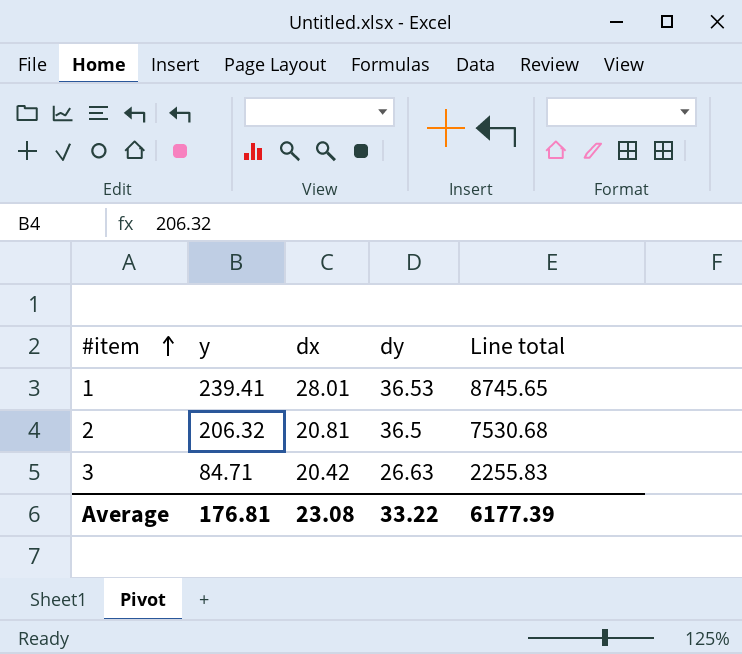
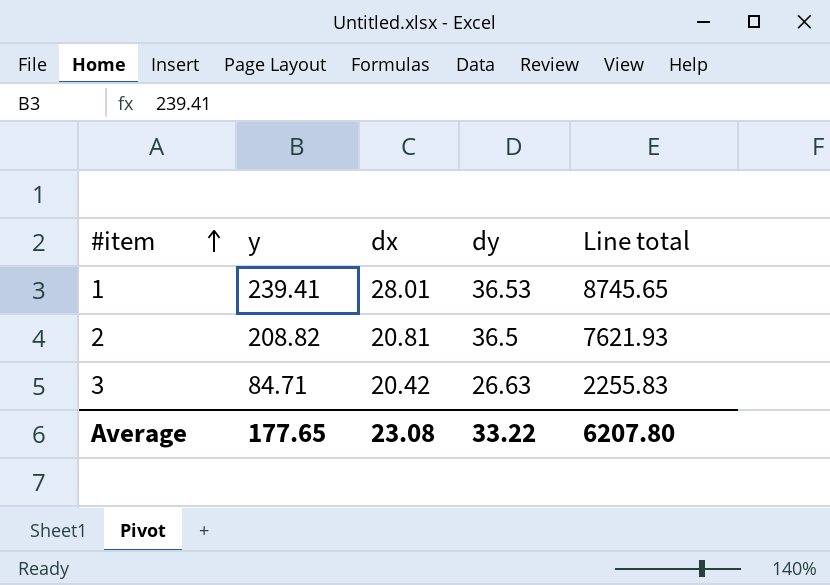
2 | y: 206.32 -> 208.82
2 | Line total: 7530.68 -> 7621.93
Average | y: 176.81 -> 177.65
Average | Line total: 6177.39 -> 6207.80

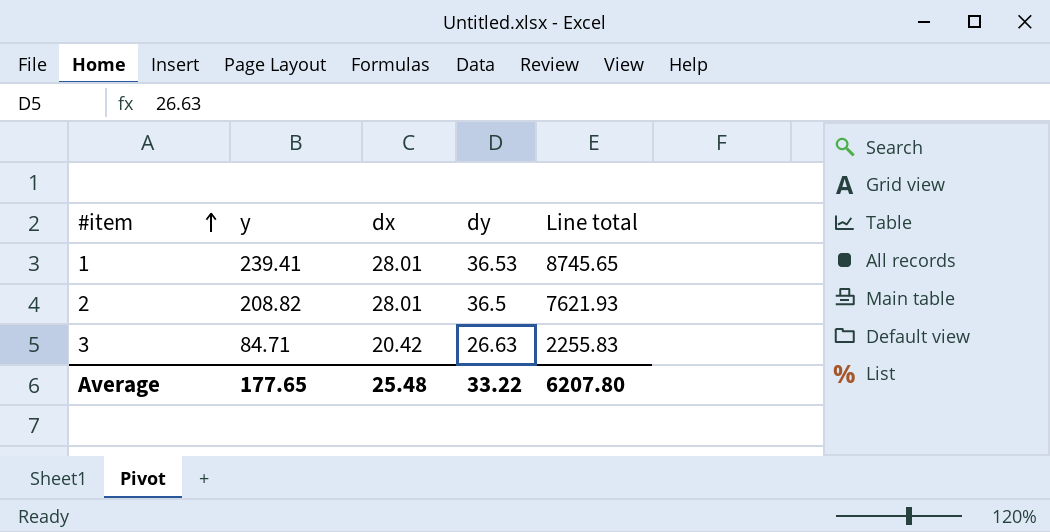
2 | dx: 20.81 -> 28.01
Average | dx: 23.08 -> 25.48

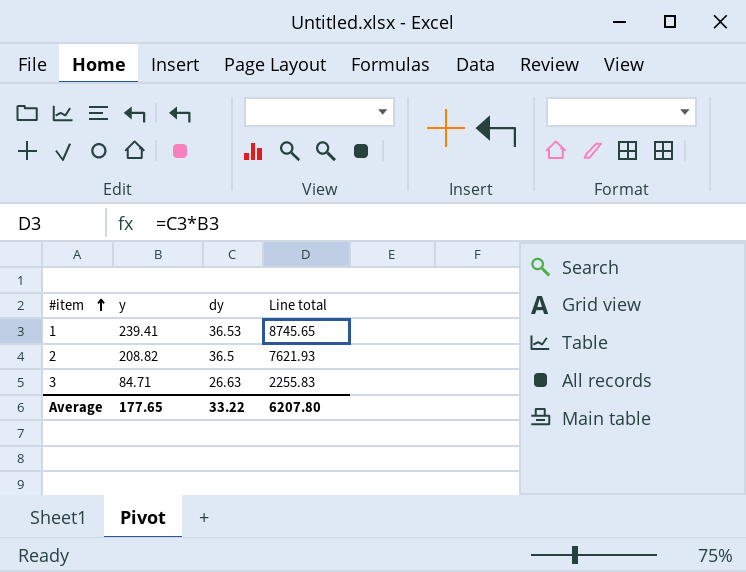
column dx | position: 3 -> none

